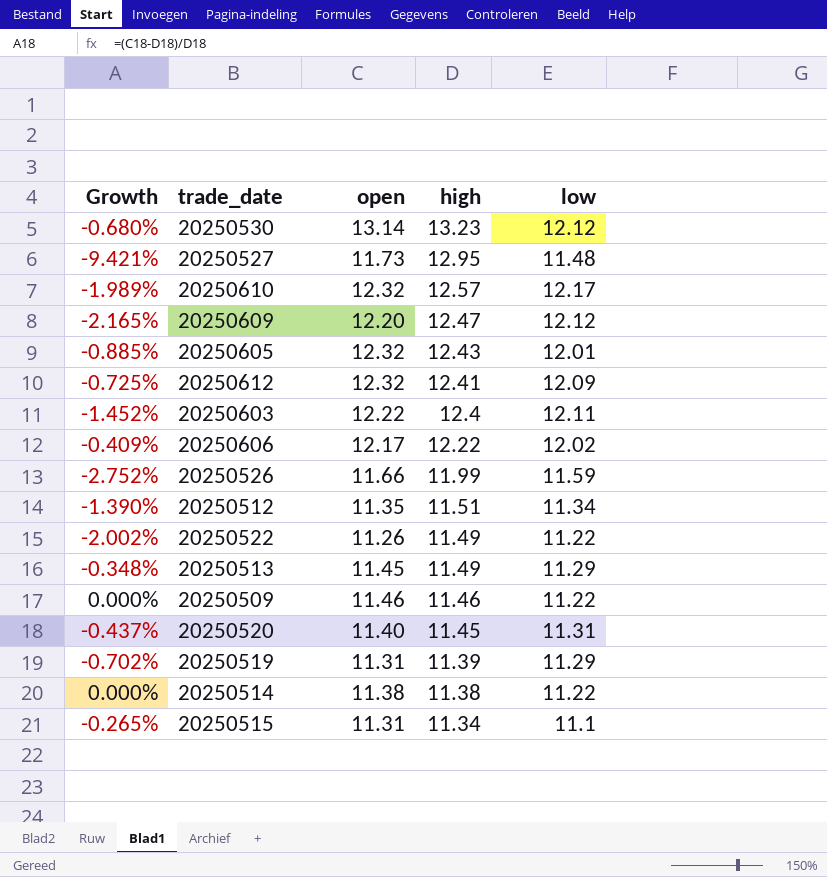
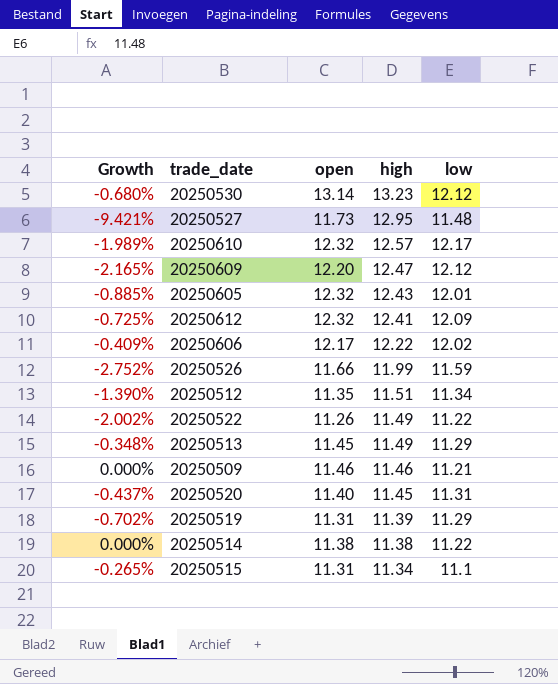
row 20250603: -1.452% | 12.22 | 12.4 | 12.11 -> none
20250509 | low: 11.22 -> 11.21

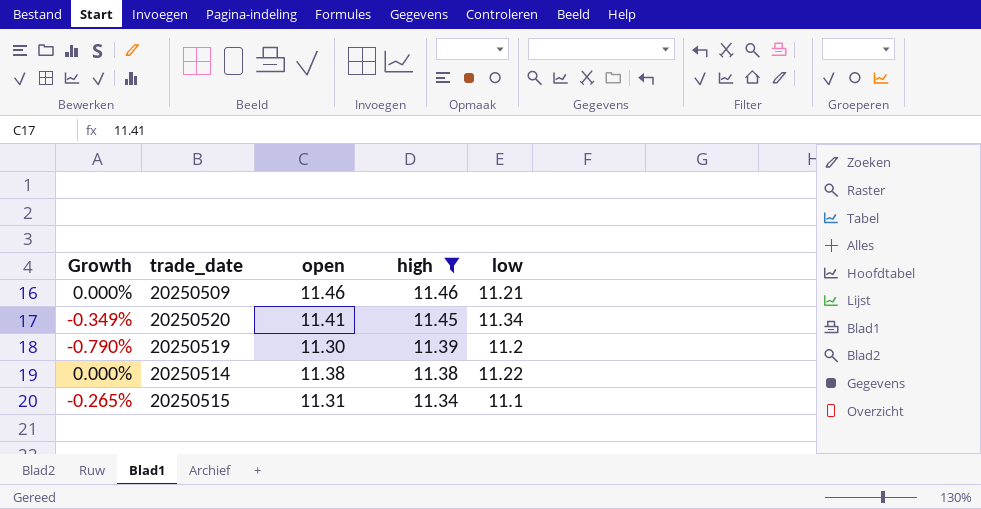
filter: none -> high <= 11.46
20250520 | Growth: -0.437% -> -0.349%
20250520 | open: 11.40 -> 11.41
20250520 | low: 11.31 -> 11.34
20250519 | Growth: -0.702% -> -0.790%
20250519 | open: 11.31 -> 11.30
20250519 | low: 11.29 -> 11.2

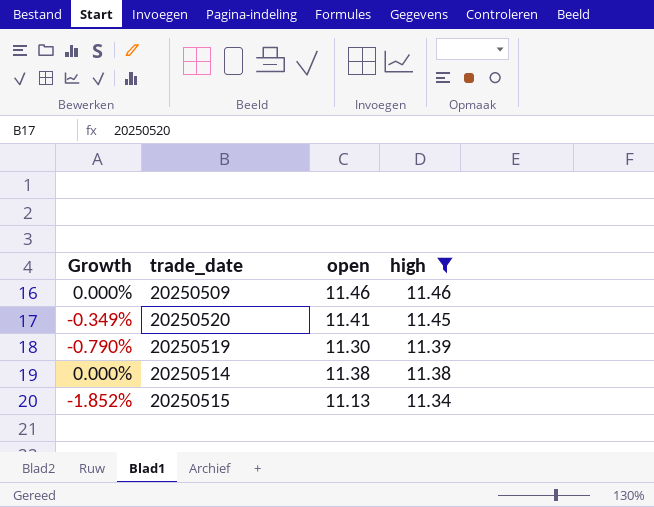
column low | position: 5 -> none
20250515 | Growth: -0.265% -> -1.852%
20250515 | open: 11.31 -> 11.13

